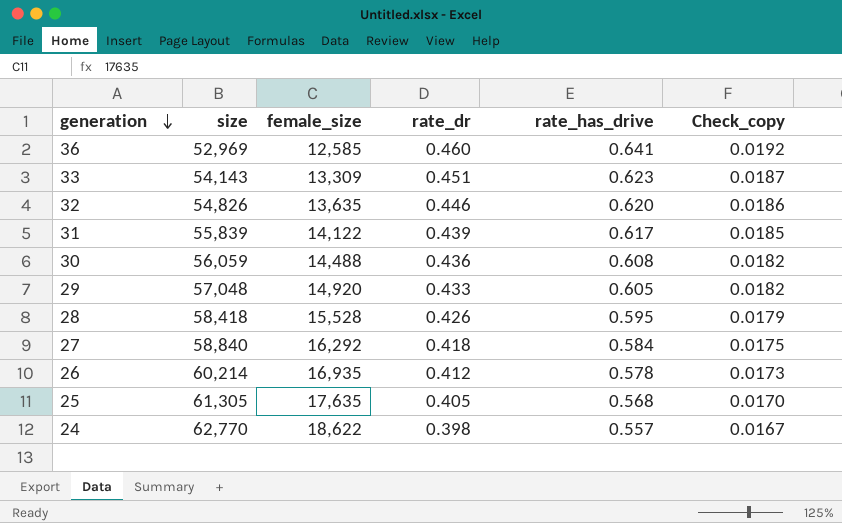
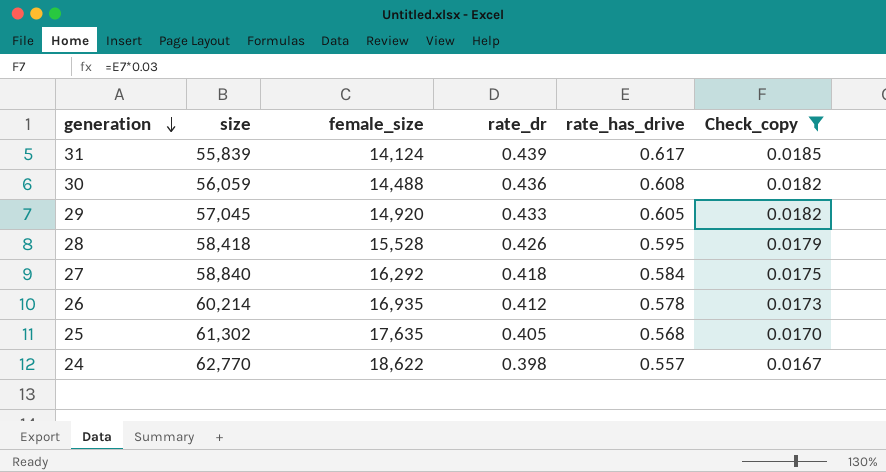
filter: none -> Check_copy <= 0.0185
31 | female_size: 14,122 -> 14,124
29 | size: 57,048 -> 57,045
25 | size: 61,305 -> 61,302

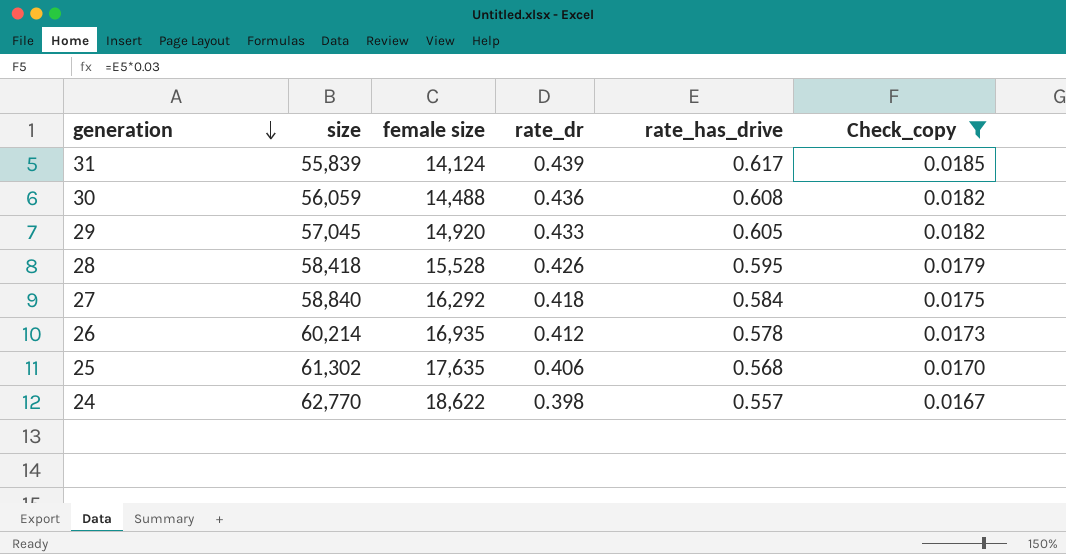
column name: female_size -> female size
25 | rate_dr: 0.405 -> 0.406

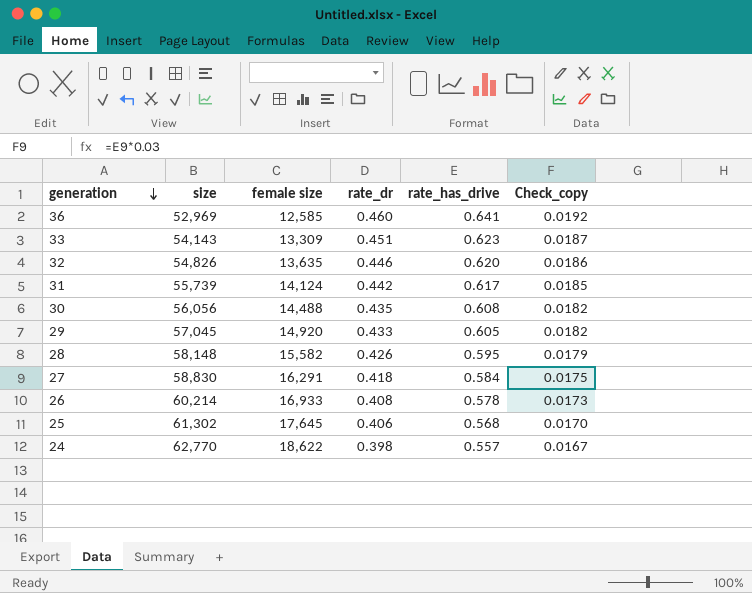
filter: Check_copy <= 0.0185 -> none
31 | size: 55,839 -> 55,739
31 | rate_dr: 0.439 -> 0.442
30 | size: 56,059 -> 56,056
30 | rate_dr: 0.436 -> 0.435
28 | size: 58,418 -> 58,148
28 | female size: 15,528 -> 15,582
27 | size: 58,840 -> 58,830
27 | female size: 16,292 -> 16,291
26 | female size: 16,935 -> 16,933
26 | rate_dr: 0.412 -> 0.408
25 | female size: 17,635 -> 17,645

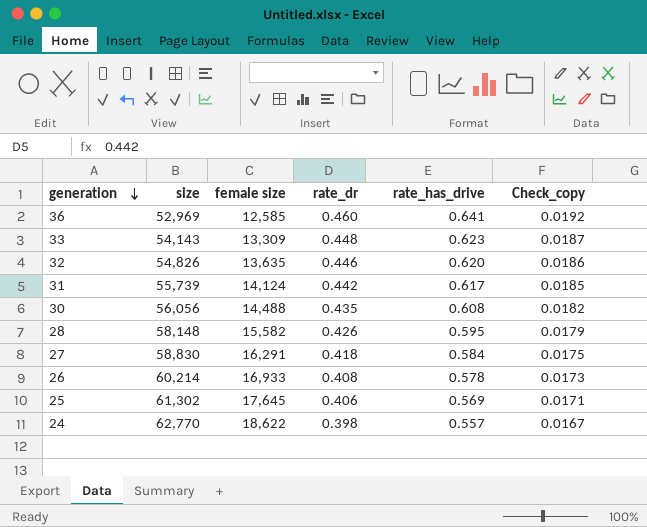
row 29: 57,045 | 14,920 | 0.433 | 0.605 | 0.0182 -> none
33 | rate_dr: 0.451 -> 0.448
25 | rate_has_drive: 0.568 -> 0.569
25 | Check_copy: 0.0170 -> 0.0171

